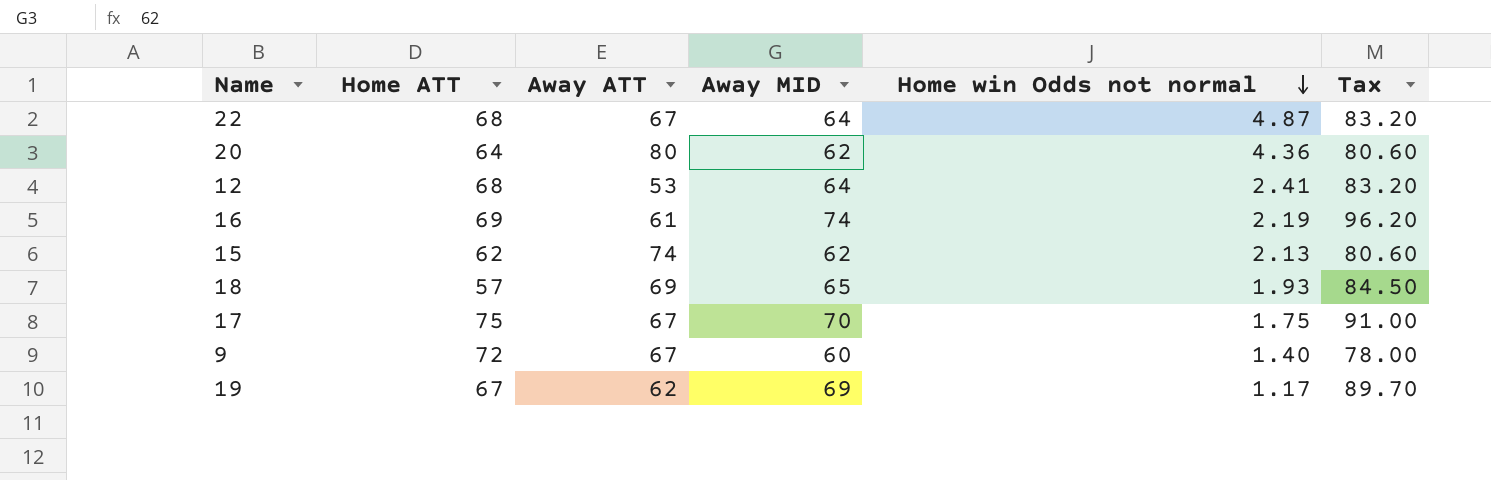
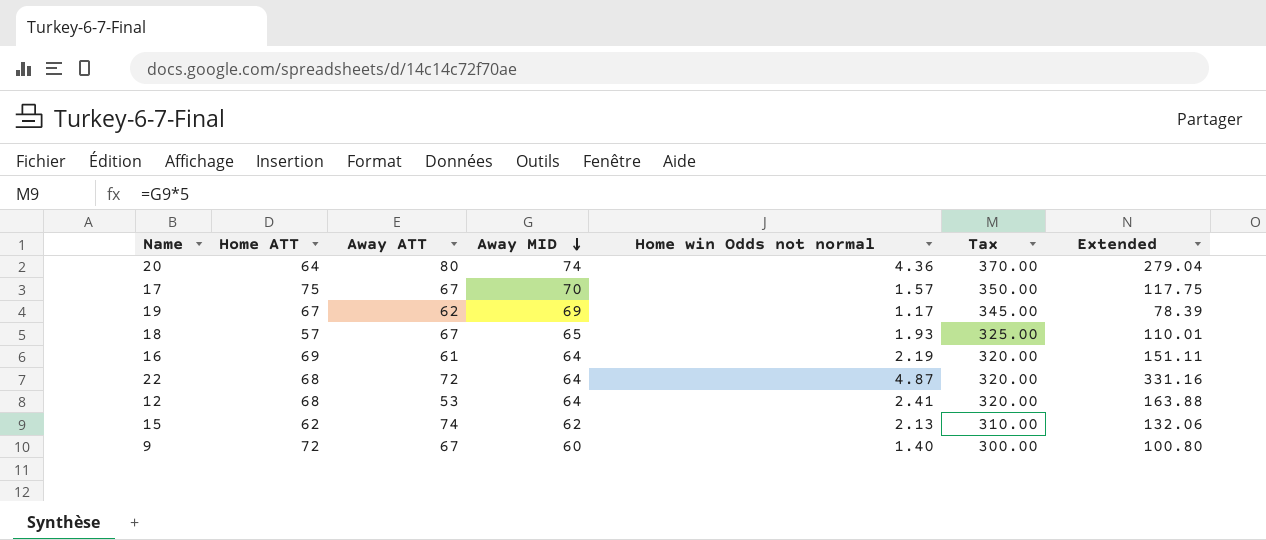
row order: Home win Odds not normal descending -> Away MID descending
column Tax | formula: [Away MID] * 1.3 -> [Away MID] * 5
column Extended | formula: none -> [Home ATT] * [Home win Odds not normal]
20 | Away MID: 62 -> 74
17 | Home win Odds not normal: 1.75 -> 1.57
18 | Away ATT: 69 -> 67
16 | Away MID: 74 -> 64
22 | Away ATT: 67 -> 72

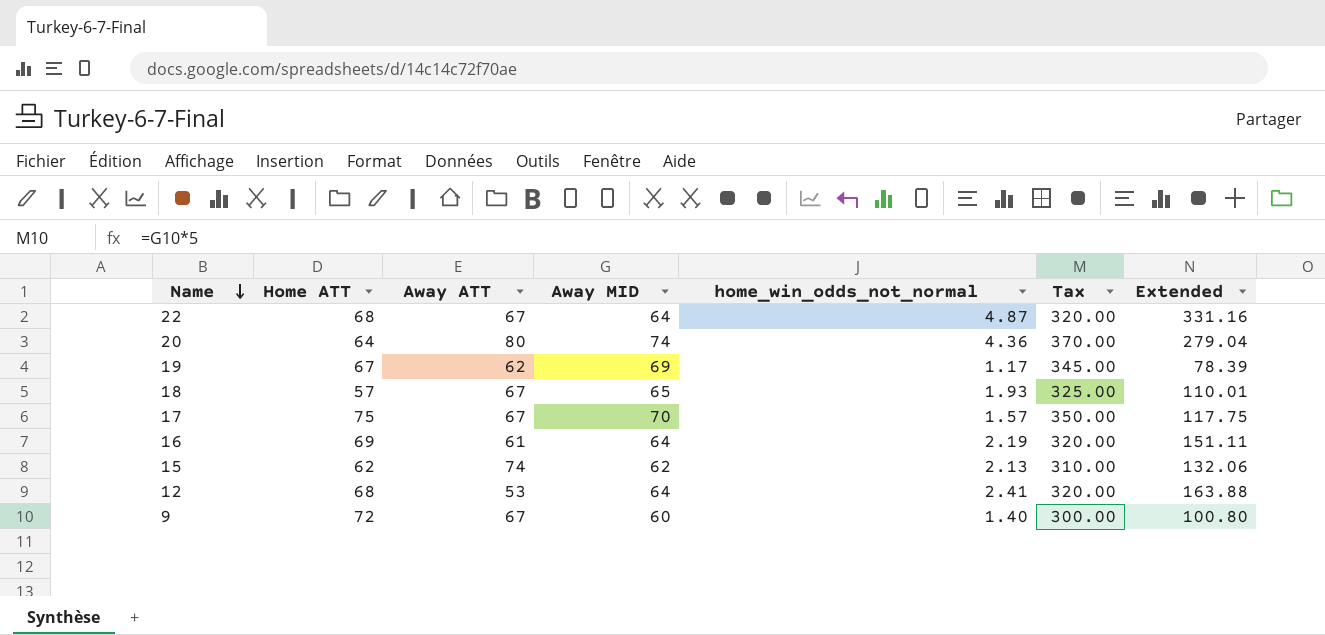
row order: Away MID descending -> Name descending
column name: Home win Odds not normal -> home_win_odds_not_normal
22 | Away ATT: 72 -> 67

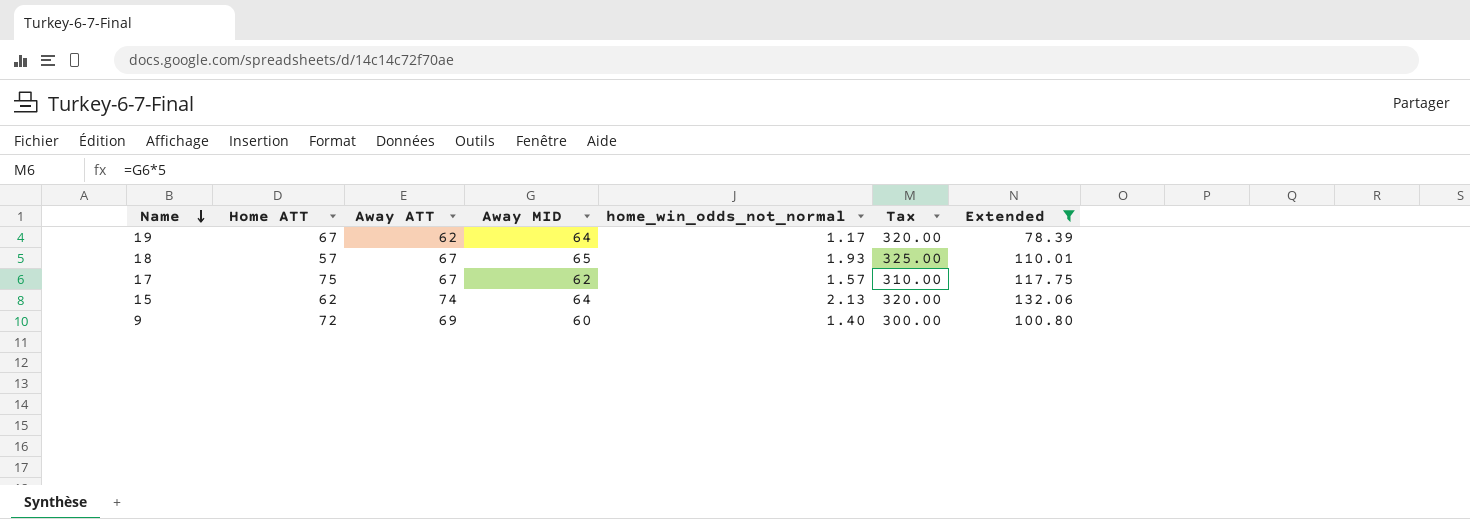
filter: none -> Extended <= 132.06
19 | Away MID: 69 -> 64
19 | Tax: 345.00 -> 320.00
17 | Away MID: 70 -> 62
17 | Tax: 350.00 -> 310.00
15 | Away MID: 62 -> 64
15 | Tax: 310.00 -> 320.00
9 | Away ATT: 67 -> 69

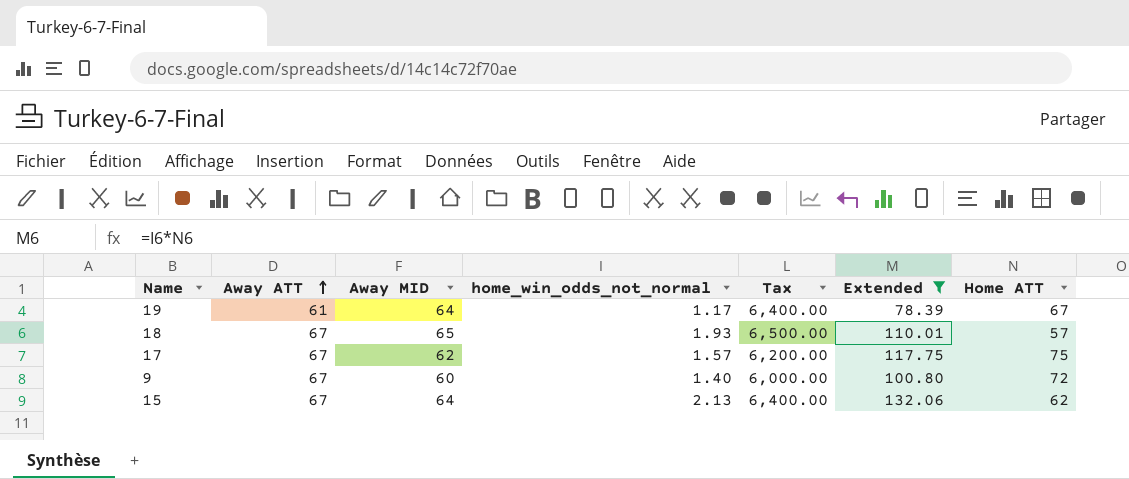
row order: Name descending -> Away ATT ascending
column Tax | formula: [Away MID] * 5 -> [Away MID] * 100
column Home ATT | position: 2 -> 7
19 | Away ATT: 62 -> 61
9 | Away ATT: 69 -> 67
15 | Away ATT: 74 -> 67

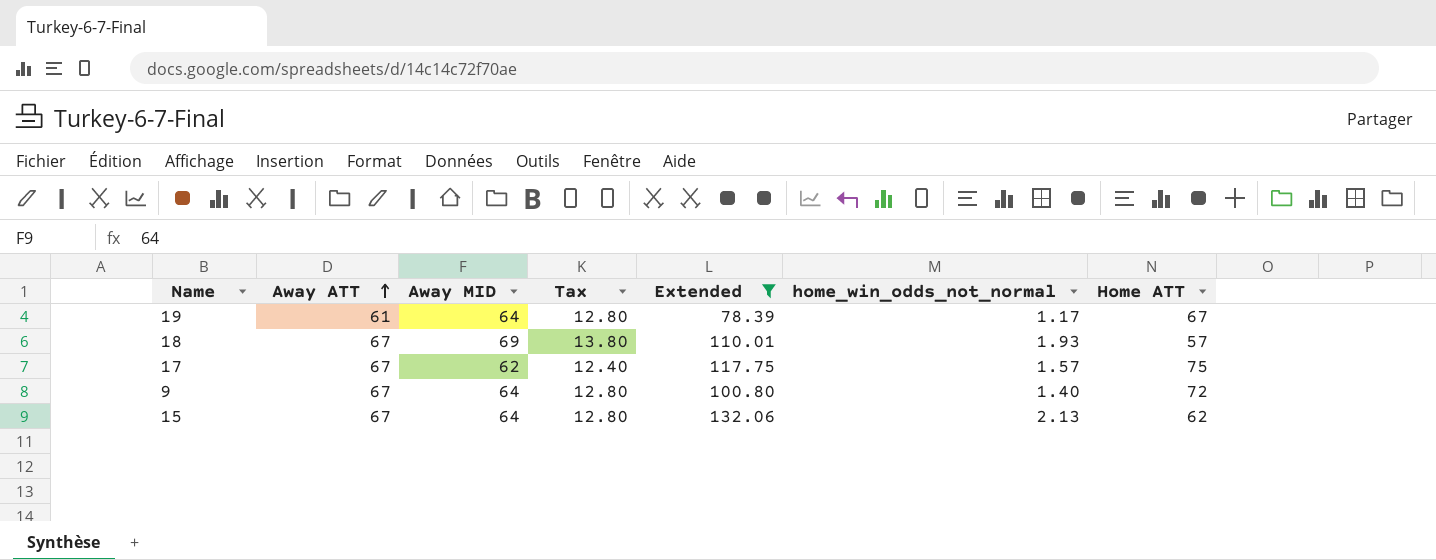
column Tax | formula: [Away MID] * 100 -> [Away MID] * 0.2
column home_win_odds_not_normal | position: 4 -> 6
18 | Away MID: 65 -> 69
9 | Away MID: 60 -> 64

